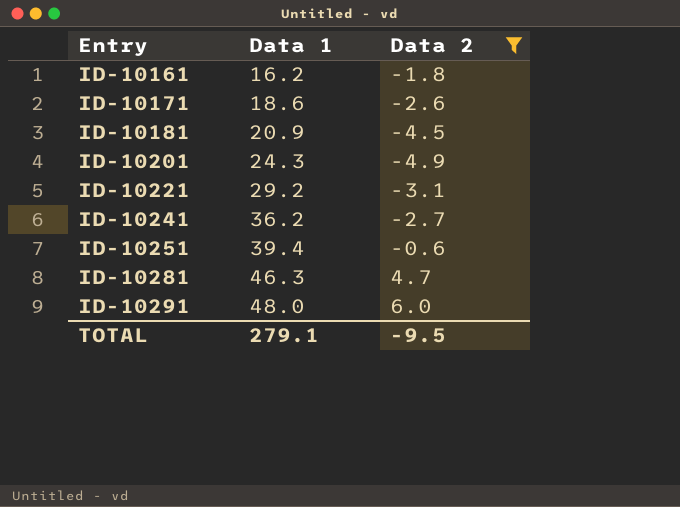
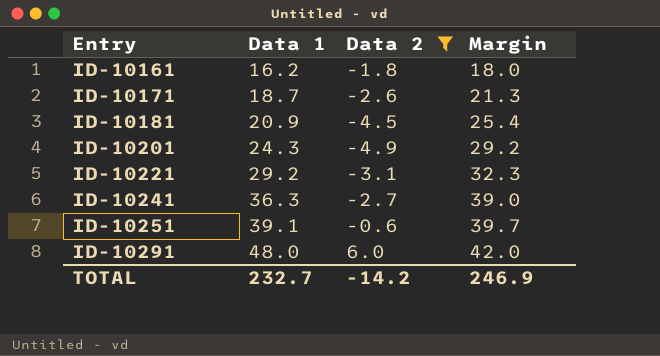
column Margin | formula: none -> [Data 1] - [Data 2]
row ID-10281: 46.3 | 4.7 -> none
ID-10171 | Data 1: 18.6 -> 18.7
ID-10241 | Data 1: 36.2 -> 36.3
ID-10251 | Data 1: 39.4 -> 39.1
TOTAL | Data 1: 279.1 -> 232.7
TOTAL | Data 2: -9.5 -> -14.2

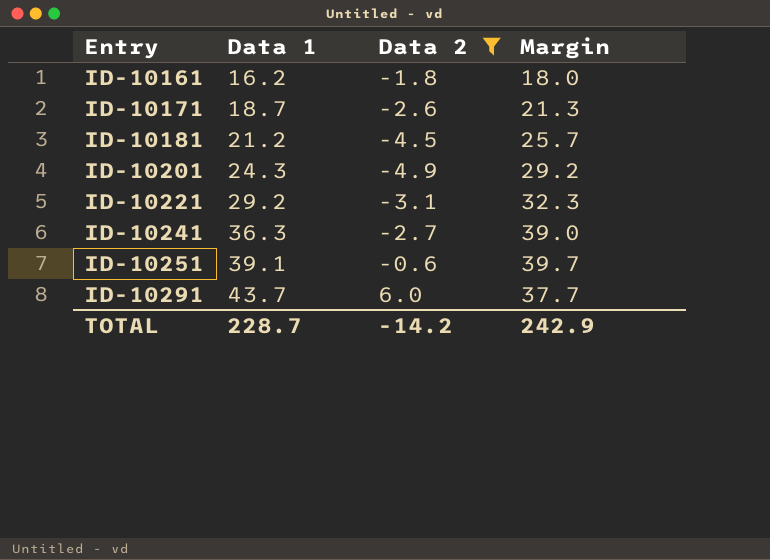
ID-10181 | Data 1: 20.9 -> 21.2
ID-10181 | Margin: 25.4 -> 25.7
ID-10291 | Data 1: 48.0 -> 43.7
ID-10291 | Margin: 42.0 -> 37.7
TOTAL | Data 1: 232.7 -> 228.7
TOTAL | Margin: 246.9 -> 242.9

